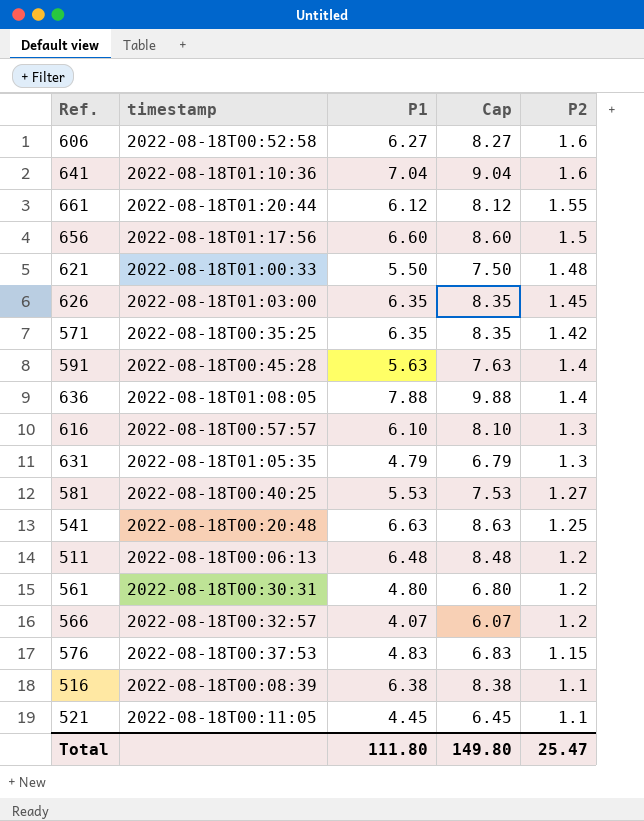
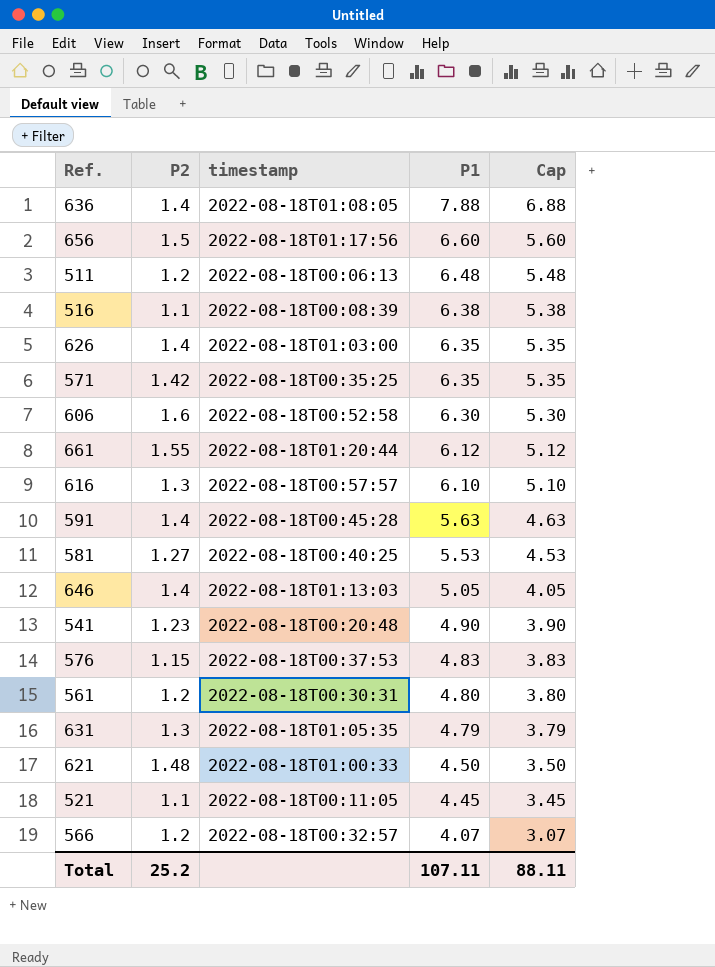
row order: P2 descending -> P1 descending
column P2 | position: 5 -> 2
column Cap | formula: [P1] + 2 -> [P1] - 1
row 641: 2022-08-18T01:10:36 | 7.04 | 9.04 | 1.6 -> none
626 | P2: 1.45 -> 1.4
606 | P1: 6.27 -> 6.30
row 646: none -> 1.4 | 2022-08-18T01:13:03 | 5.05 | 4.05
541 | P2: 1.25 -> 1.23
541 | P1: 6.63 -> 4.90
621 | P1: 5.50 -> 4.50
Total | P2: 25.47 -> 25.2
Total | P1: 111.80 -> 107.11
Total | Cap: 149.80 -> 88.11

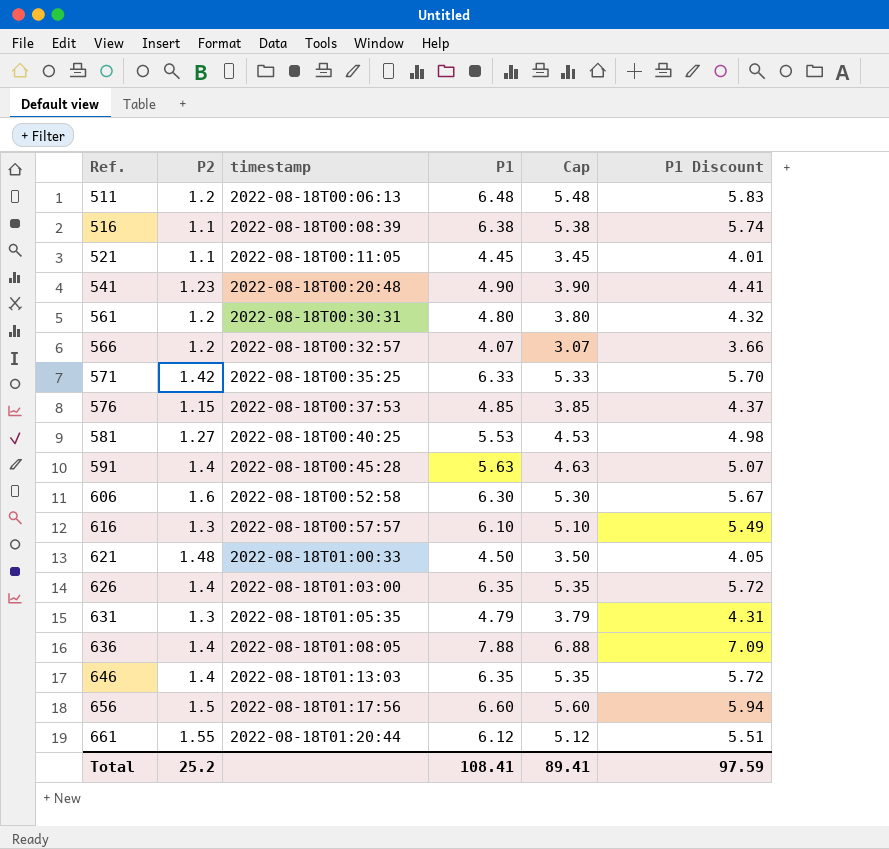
row order: P1 descending -> Ref. ascending
column P1 Discount | formula: none -> [P1] * 0.9
571 | P1: 6.35 -> 6.33
571 | Cap: 5.35 -> 5.33
576 | P1: 4.83 -> 4.85
576 | Cap: 3.83 -> 3.85
646 | P1: 5.05 -> 6.35
646 | Cap: 4.05 -> 5.35
Total | P1: 107.11 -> 108.41
Total | Cap: 88.11 -> 89.41

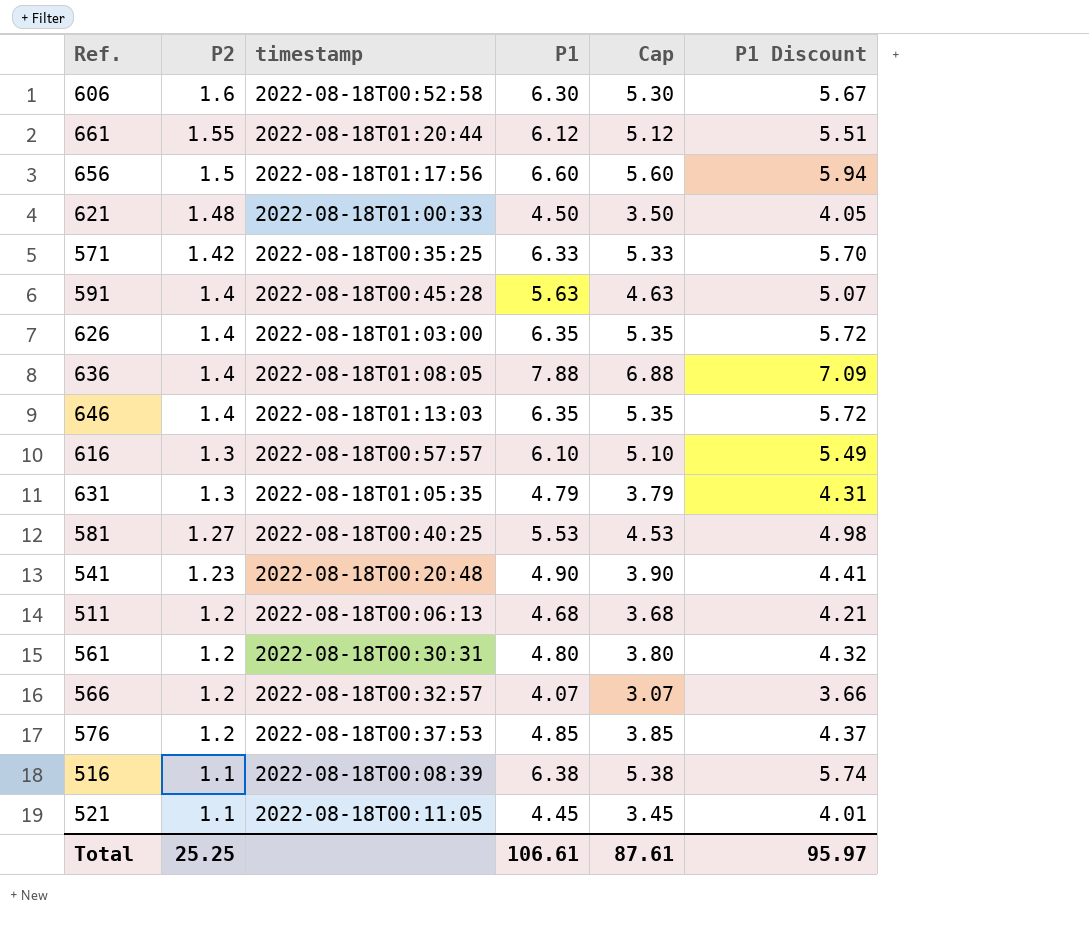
row order: Ref. ascending -> P2 descending
511 | P1: 6.48 -> 4.68
511 | Cap: 5.48 -> 3.68
511 | P1 Discount: 5.83 -> 4.21
576 | P2: 1.15 -> 1.2
Total | P2: 25.2 -> 25.25
Total | P1: 108.41 -> 106.61
Total | Cap: 89.41 -> 87.61
Total | P1 Discount: 97.59 -> 95.97

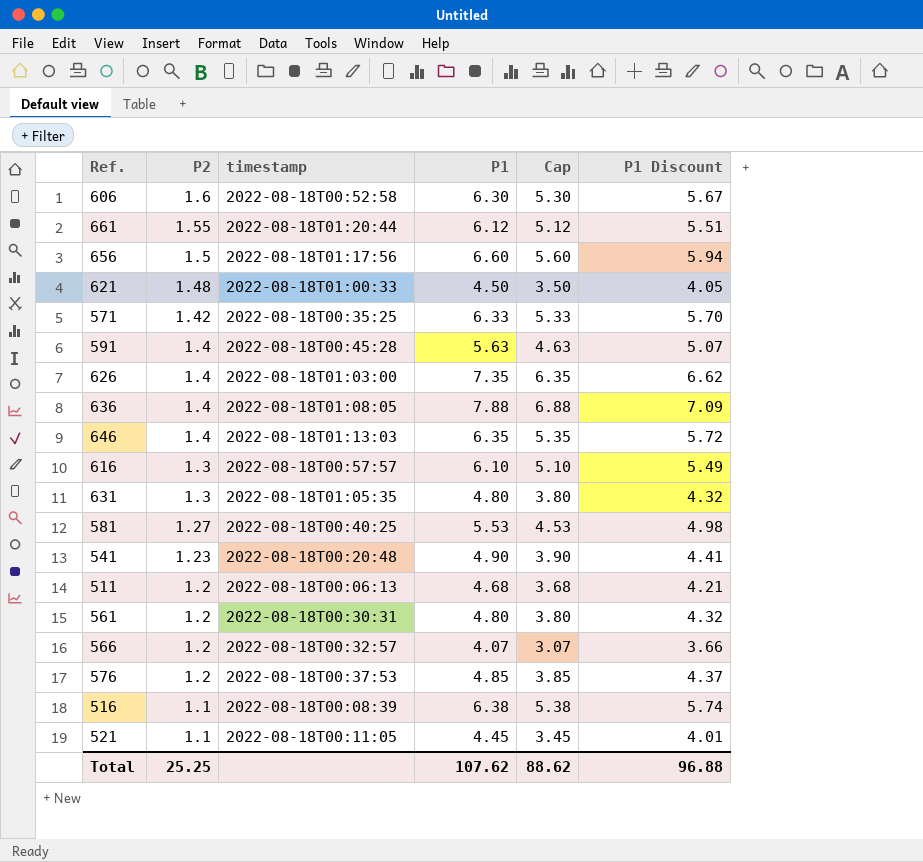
626 | P1: 6.35 -> 7.35
626 | Cap: 5.35 -> 6.35
626 | P1 Discount: 5.72 -> 6.62
631 | P1: 4.79 -> 4.80
631 | Cap: 3.79 -> 3.80
631 | P1 Discount: 4.31 -> 4.32
Total | P1: 106.61 -> 107.62
Total | Cap: 87.61 -> 88.62
Total | P1 Discount: 95.97 -> 96.88

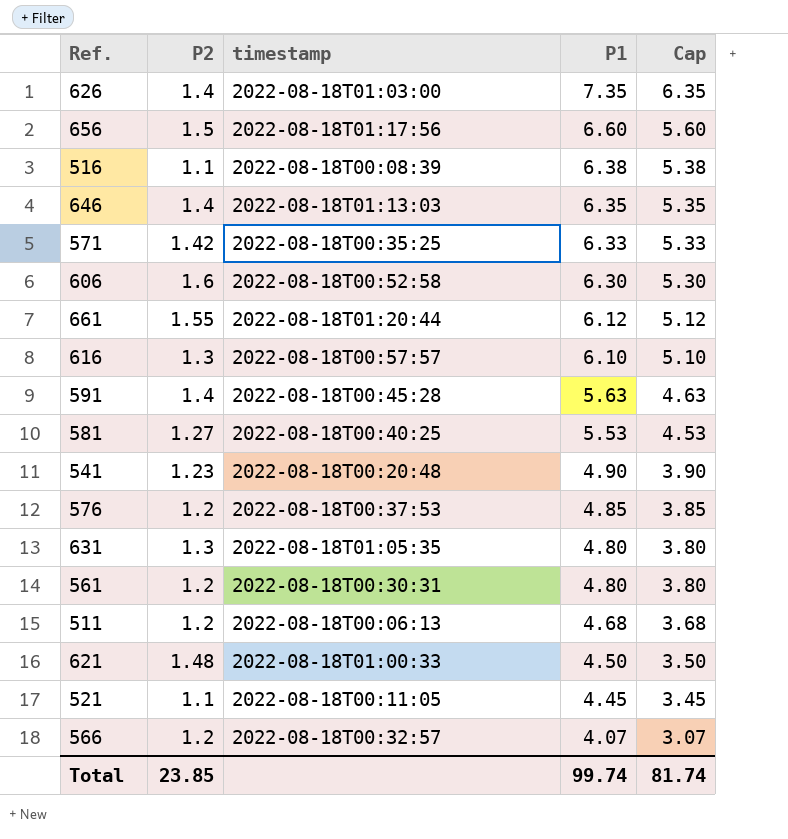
row order: P2 descending -> P1 descending
column P1 Discount | formula: [P1] * 0.9 -> none
row 636: 1.4 | 2022-08-18T01:08:05 | 7.88 | 6.88 | 7.09 -> none
Total | P2: 25.25 -> 23.85
Total | P1: 107.62 -> 99.74
Total | Cap: 88.62 -> 81.74

